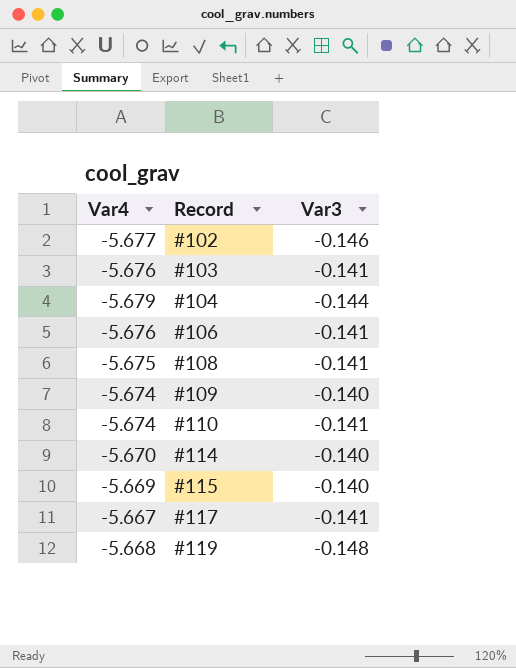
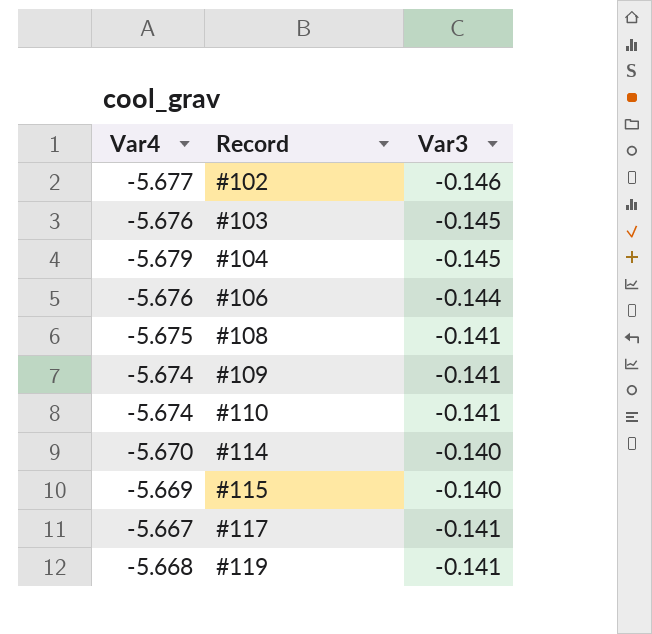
#103 | Var3: -0.141 -> -0.145
#104 | Var3: -0.144 -> -0.145
#106 | Var3: -0.141 -> -0.144
#109 | Var3: -0.140 -> -0.141
#119 | Var3: -0.148 -> -0.141

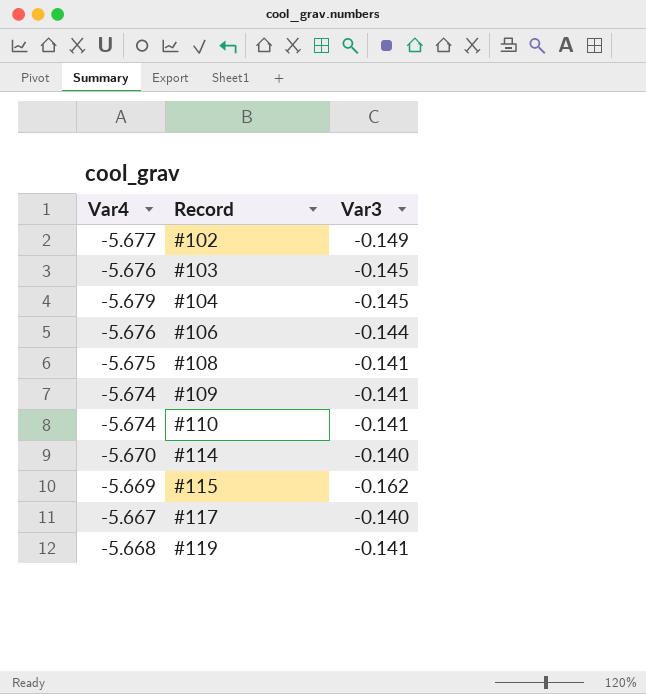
#102 | Var3: -0.146 -> -0.149
#115 | Var3: -0.140 -> -0.162
#117 | Var3: -0.141 -> -0.140

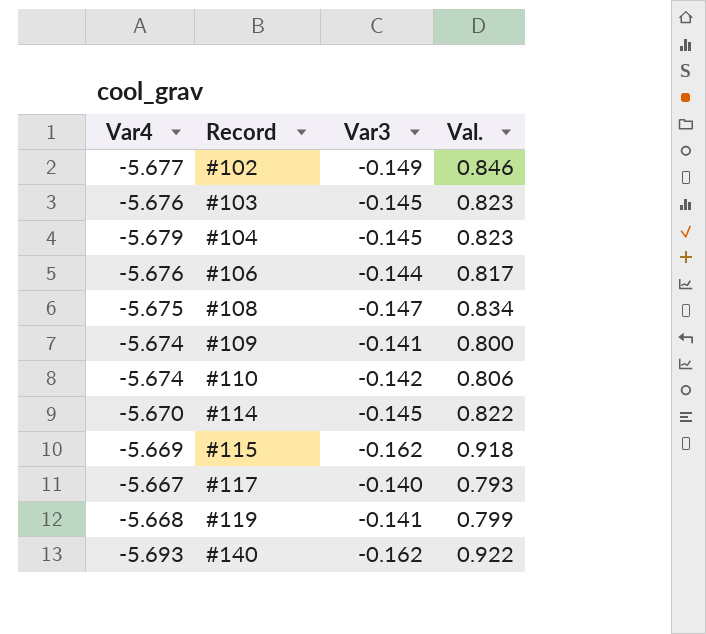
column Val. | formula: none -> [Var4] * [Var3]
#108 | Var3: -0.141 -> -0.147
#110 | Var3: -0.141 -> -0.142
#114 | Var3: -0.140 -> -0.145
row #140: none -> -5.693 | -0.162 | 0.922

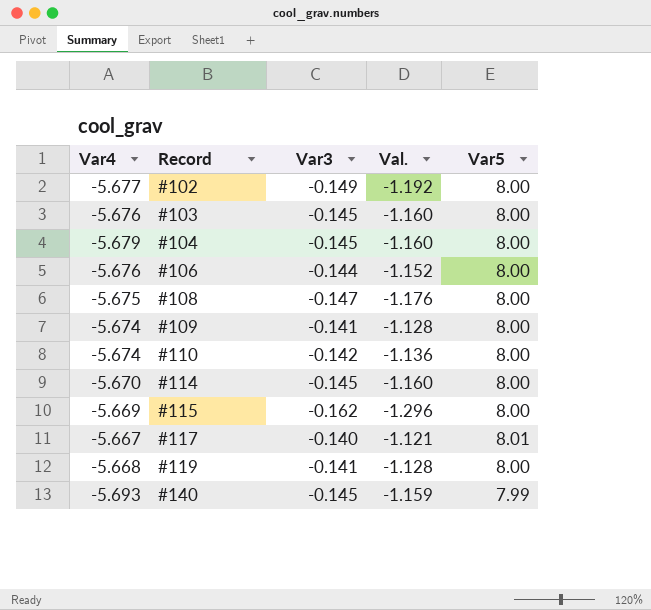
column Val. | formula: [Var4] * [Var3] -> [Var3] * [Var5]
column Var5 | position: none -> 5
#140 | Var3: -0.162 -> -0.145

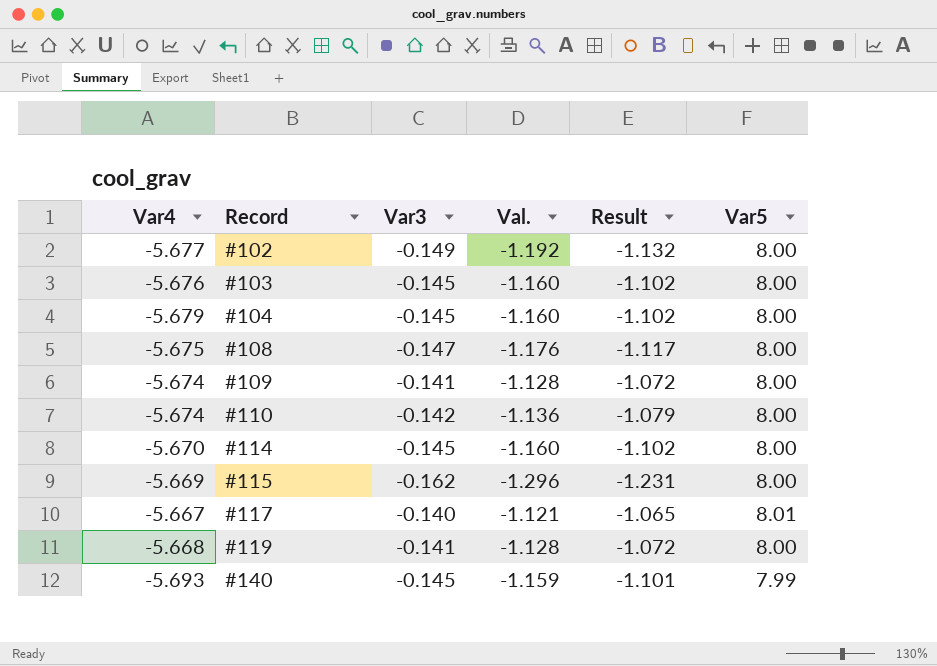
column Result | formula: none -> [Val.] * 0.95
row #106: -5.676 | -0.144 | -1.152 | 8.00 -> none

